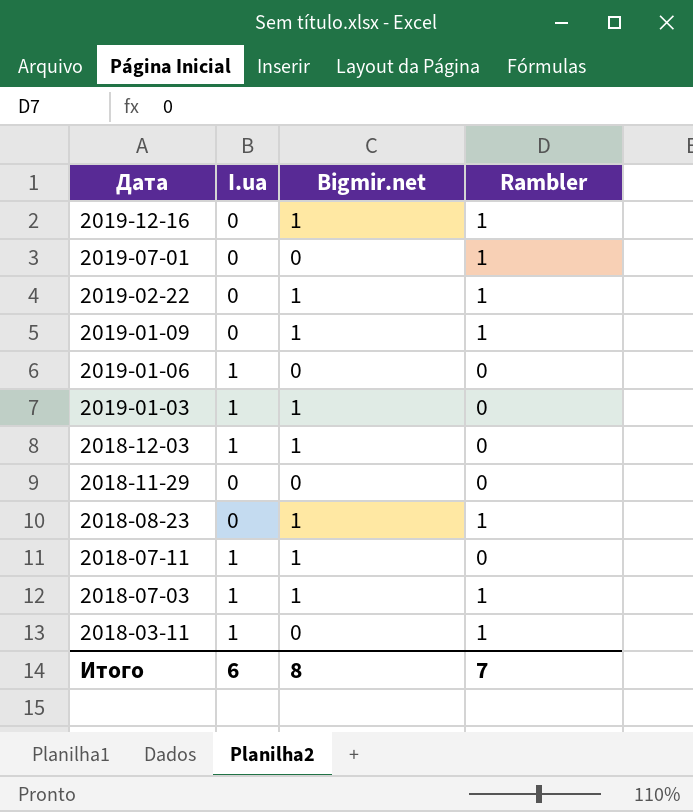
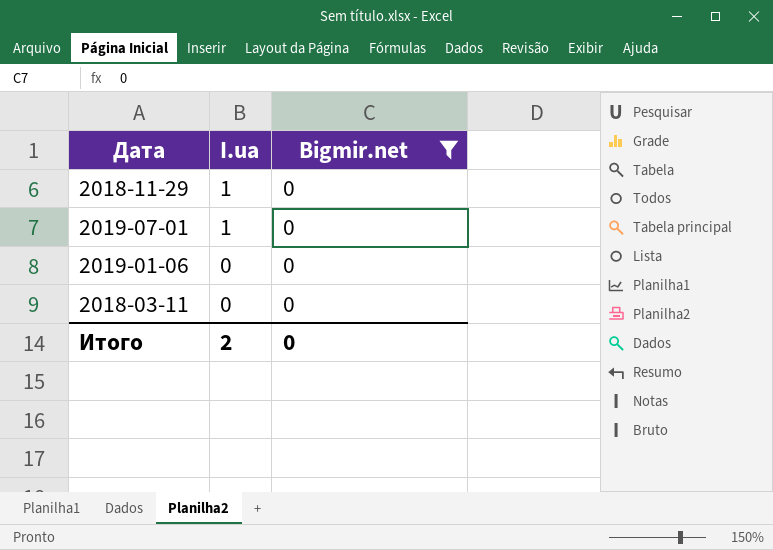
filter: none -> Bigmir.net = 0
row order: Дата descending -> I.ua descending
column Rambler | position: 4 -> none
2018-11-29 | I.ua: 0 -> 1
2019-07-01 | I.ua: 0 -> 1
2019-01-06 | I.ua: 1 -> 0
2018-03-11 | I.ua: 1 -> 0
Итого | I.ua: 6 -> 2
Итого | Bigmir.net: 8 -> 0

